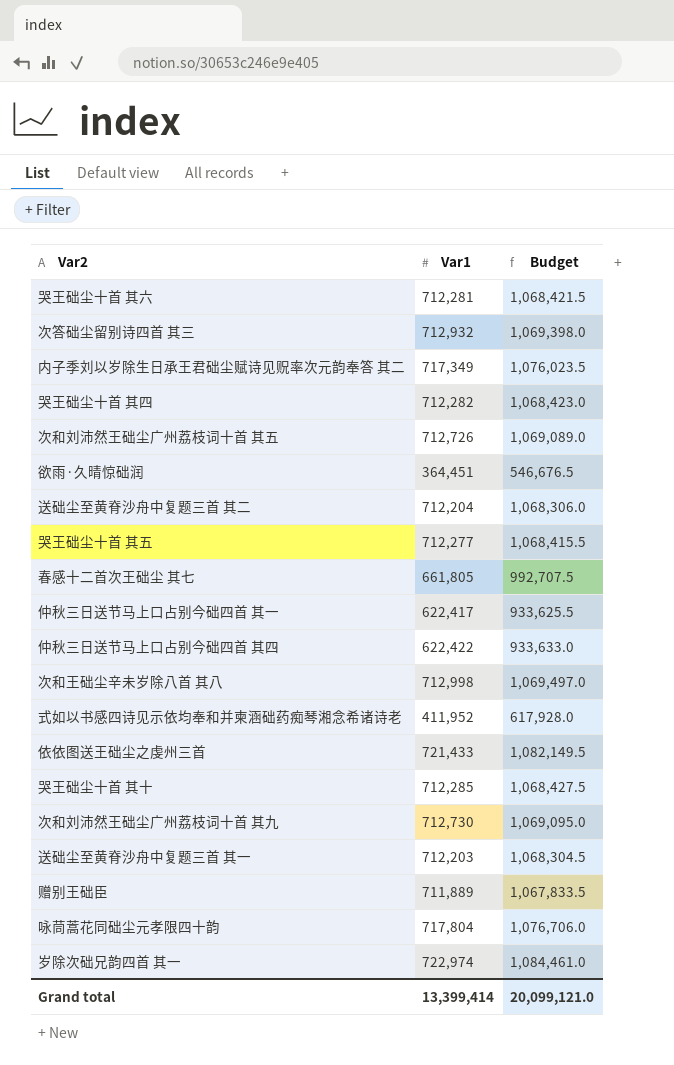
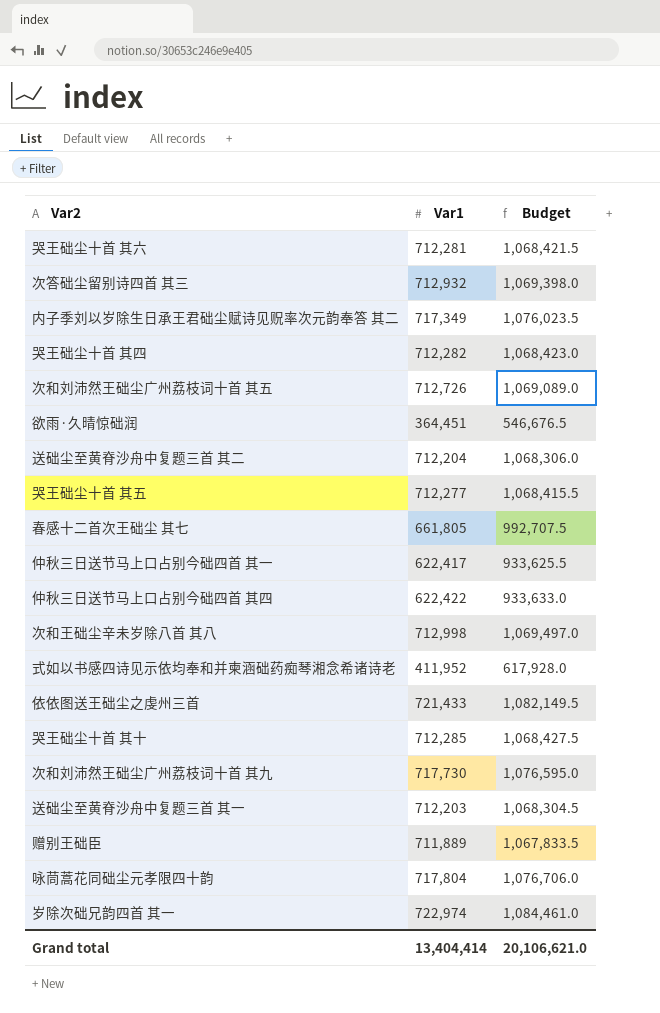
次和刘沛然王础尘广州荔枝词十首 其九 | Var1: 712,730 -> 717,730
次和刘沛然王础尘广州荔枝词十首 其九 | Budget: 1,069,095.0 -> 1,076,595.0
Grand total | Var1: 13,399,414 -> 13,404,414
Grand total | Budget: 20,099,121.0 -> 20,106,621.0

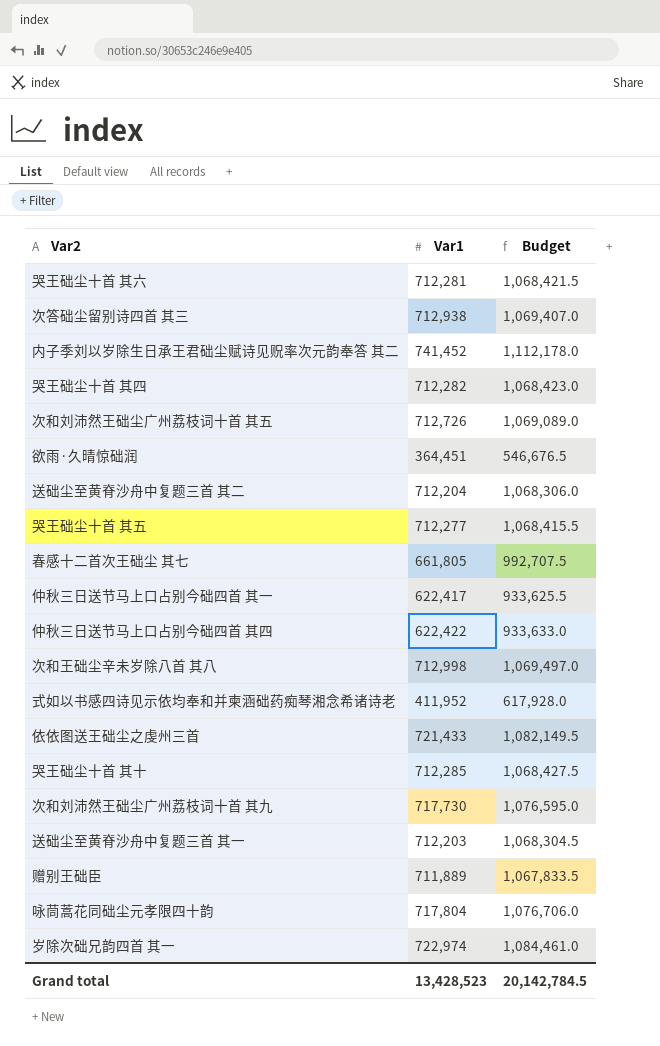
次答础尘留别诗四首 其三 | Var1: 712,932 -> 712,938
次答础尘留别诗四首 其三 | Budget: 1,069,398.0 -> 1,069,407.0
内子季刘以岁除生日承王君础尘赋诗见贶率次元韵奉答 其二 | Var1: 717,349 -> 741,452
内子季刘以岁除生日承王君础尘赋诗见贶率次元韵奉答 其二 | Budget: 1,076,023.5 -> 1,112,178.0
Grand total | Var1: 13,404,414 -> 13,428,523
Grand total | Budget: 20,106,621.0 -> 20,142,784.5

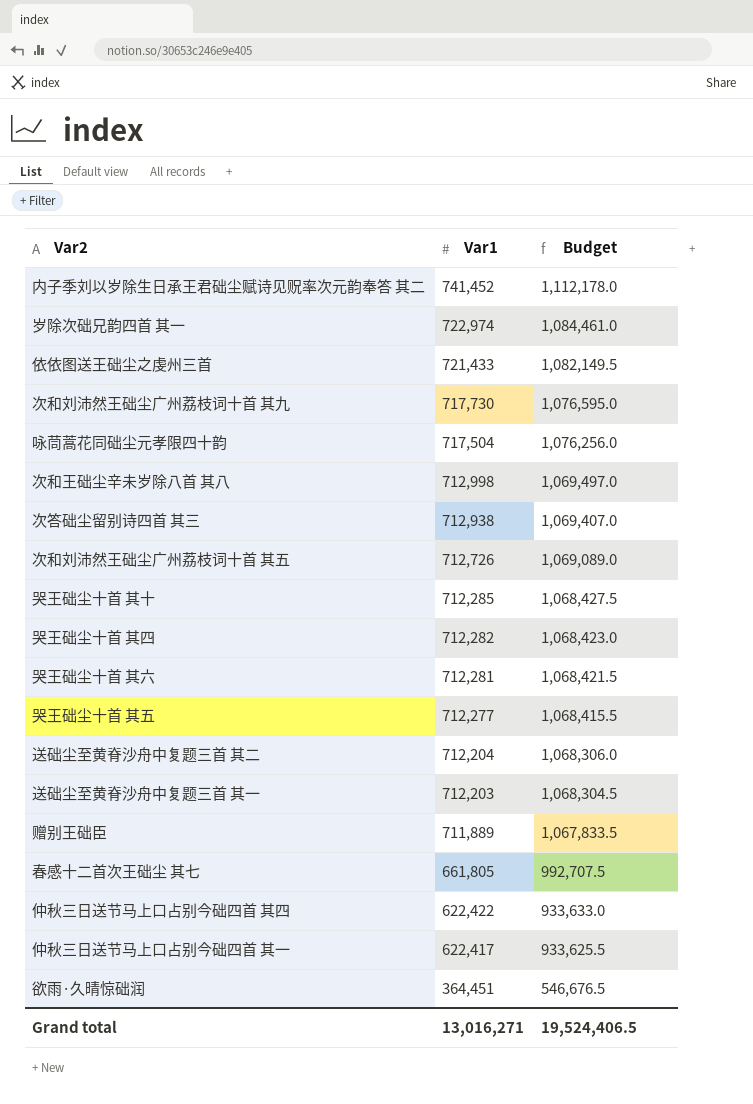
row order: none -> Var1 descending
row 式如以书感四诗见示依均奉和并柬涵础药痴琴湘念希诸诗老: 411,952 | 617,928.0 -> none
咏茼蒿花同础尘元孝限四十韵 | Var1: 717,804 -> 717,504
咏茼蒿花同础尘元孝限四十韵 | Budget: 1,076,706.0 -> 1,076,256.0
Grand total | Var1: 13,428,523 -> 13,016,271
Grand total | Budget: 20,142,784.5 -> 19,524,406.5

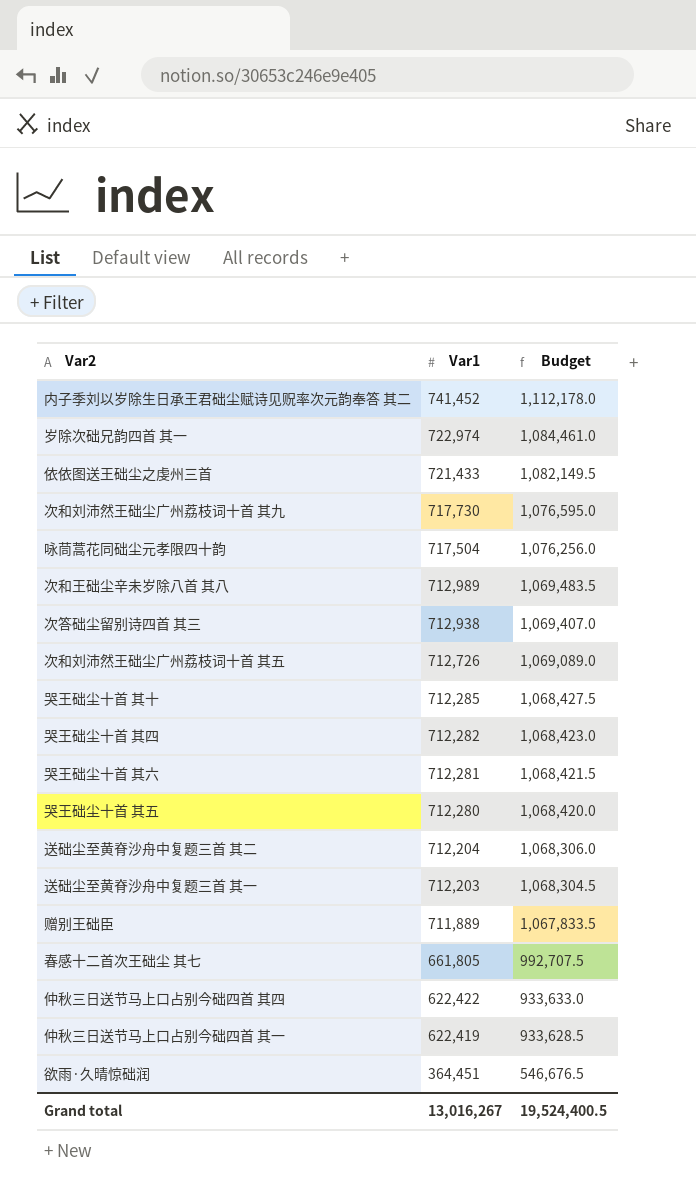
次和王础尘辛未岁除八首 其八 | Var1: 712,998 -> 712,989
次和王础尘辛未岁除八首 其八 | Budget: 1,069,497.0 -> 1,069,483.5
哭王础尘十首 其五 | Var1: 712,277 -> 712,280
哭王础尘十首 其五 | Budget: 1,068,415.5 -> 1,068,420.0
仲秋三日送节马上口占别今础四首 其一 | Var1: 622,417 -> 622,419
仲秋三日送节马上口占别今础四首 其一 | Budget: 933,625.5 -> 933,628.5
Grand total | Var1: 13,016,271 -> 13,016,267
Grand total | Budget: 19,524,406.5 -> 19,524,400.5

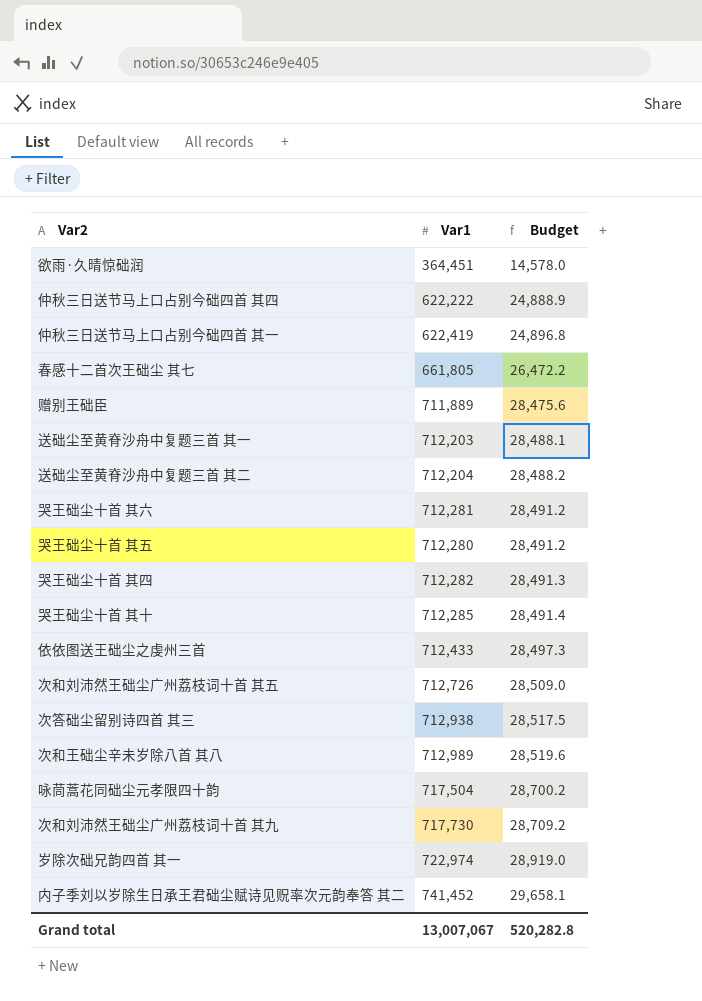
row order: Var1 descending -> Budget ascending
column Budget | formula: [Var1] * 1.5 -> [Var1] * 0.04
仲秋三日送节马上口占别今础四首 其四 | Var1: 622,422 -> 622,222
依依图送王础尘之虔州三首 | Var1: 721,433 -> 712,433
Grand total | Var1: 13,016,267 -> 13,007,067
Grand total | Budget: 19,524,400.5 -> 520,282.8

